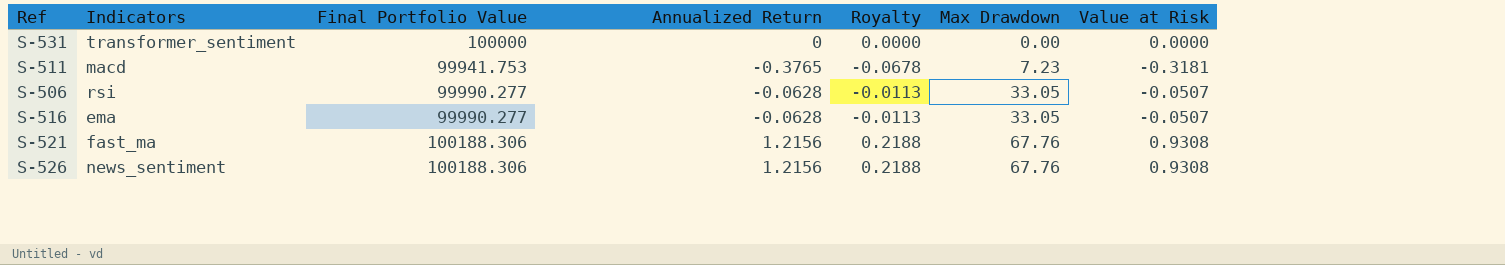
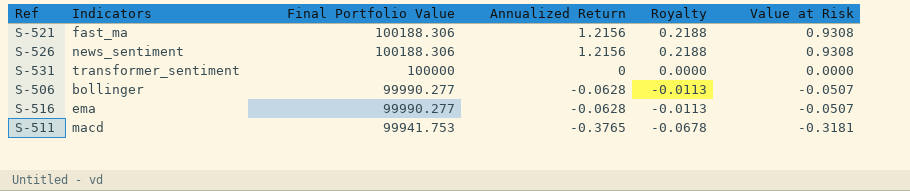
row order: Max Drawdown ascending -> Final Portfolio Value descending
column Max Drawdown | position: 6 -> none
S-506 | Indicators: rsi -> bollinger

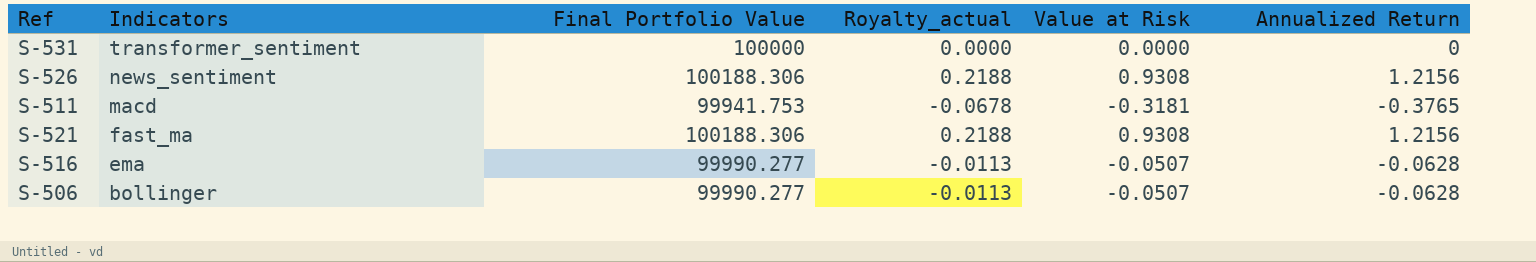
row order: Final Portfolio Value descending -> Indicators descending
column name: Royalty -> Royalty_actual
column Annualized Return | position: 4 -> 6

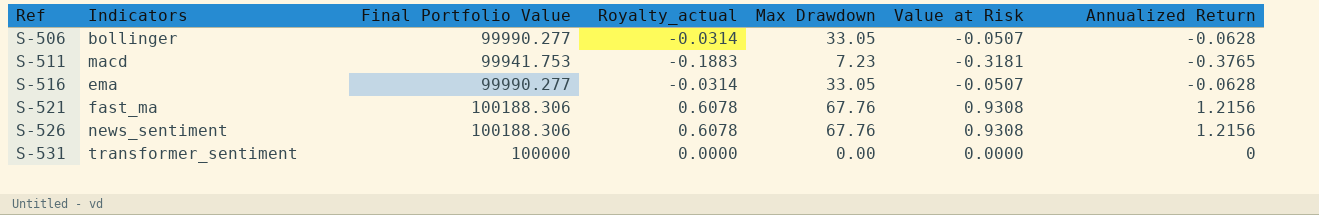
row order: Indicators descending -> Ref ascending
column Royalty_actual | formula: [Annualized Return] * 0.18 -> [Annualized Return] * 0.5
column Max Drawdown | position: none -> 5

